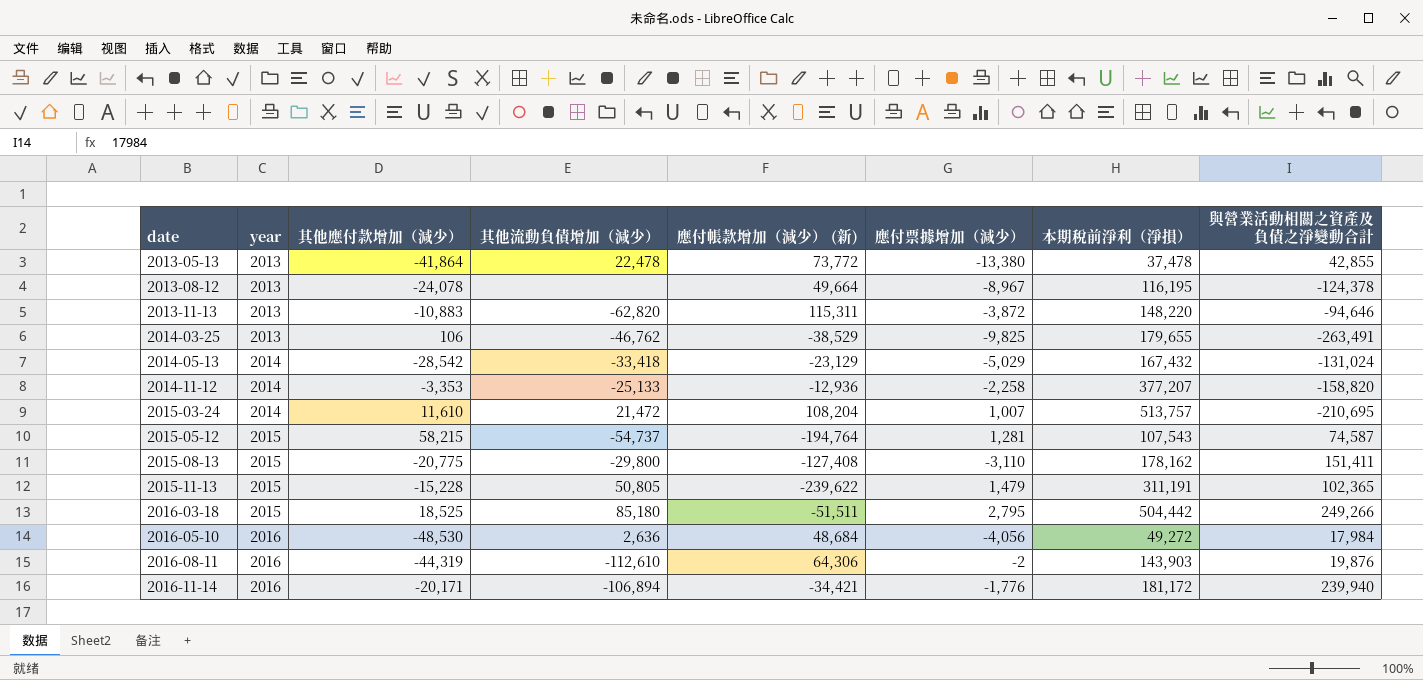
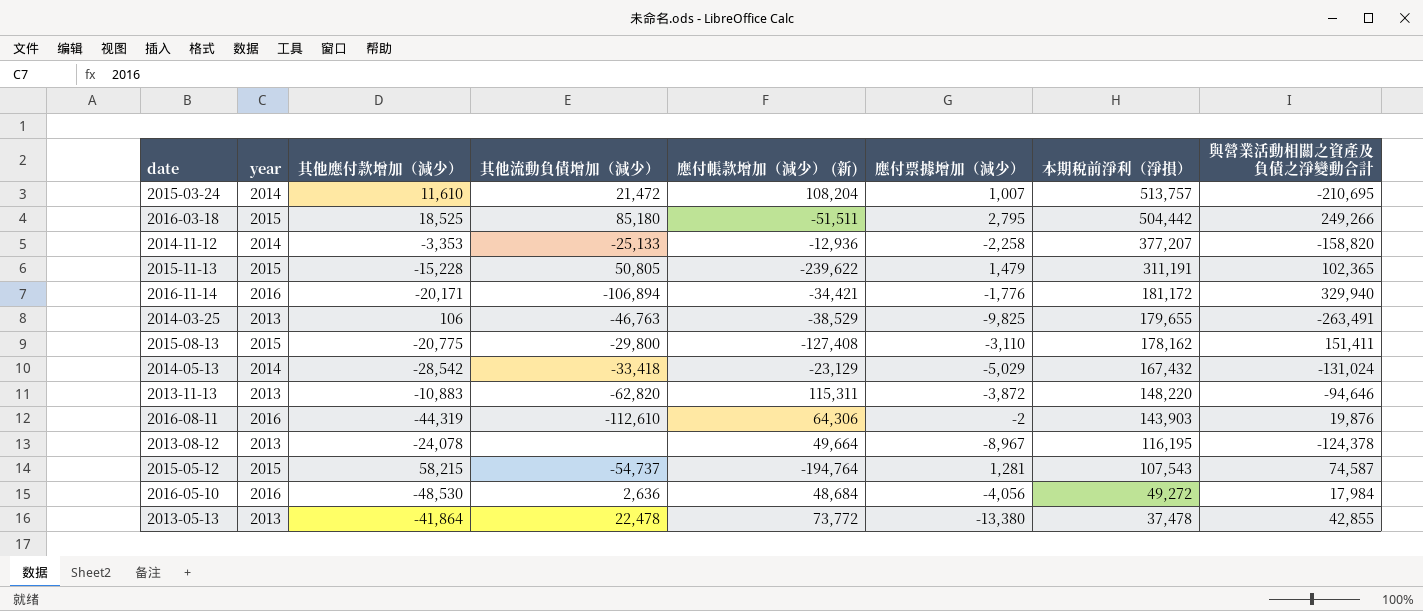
row order: date ascending -> 本期稅前淨利（淨損） descending
2016-11-14 | 與營業活動相關之資產及負債之淨變動合計: 239,940 -> 329,940
2014-03-25 | 其他流動負債增加（減少）: -46,762 -> -46,763

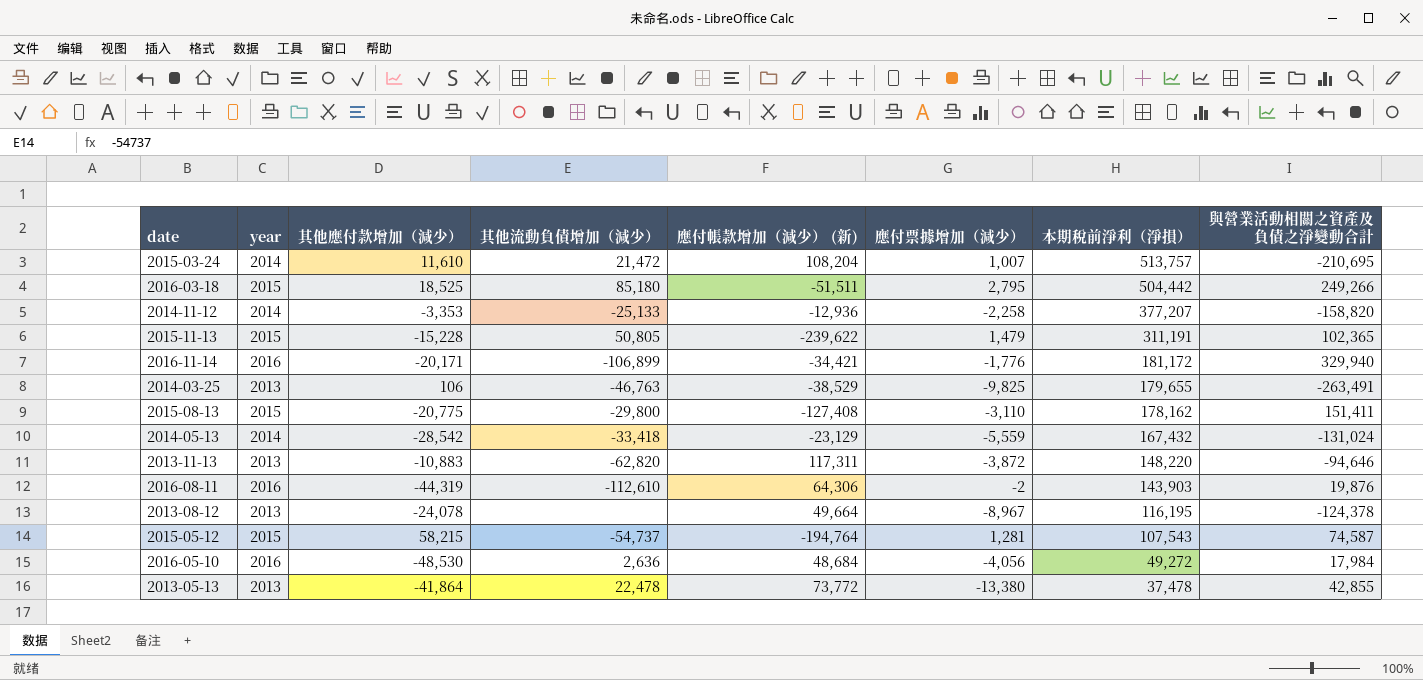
2016-11-14 | 其他流動負債增加（減少）: -106,894 -> -106,899
2014-05-13 | 應付票據增加（減少）: -5,029 -> -5,559
2013-11-13 | 應付帳款增加（減少） (新): 115,311 -> 117,311

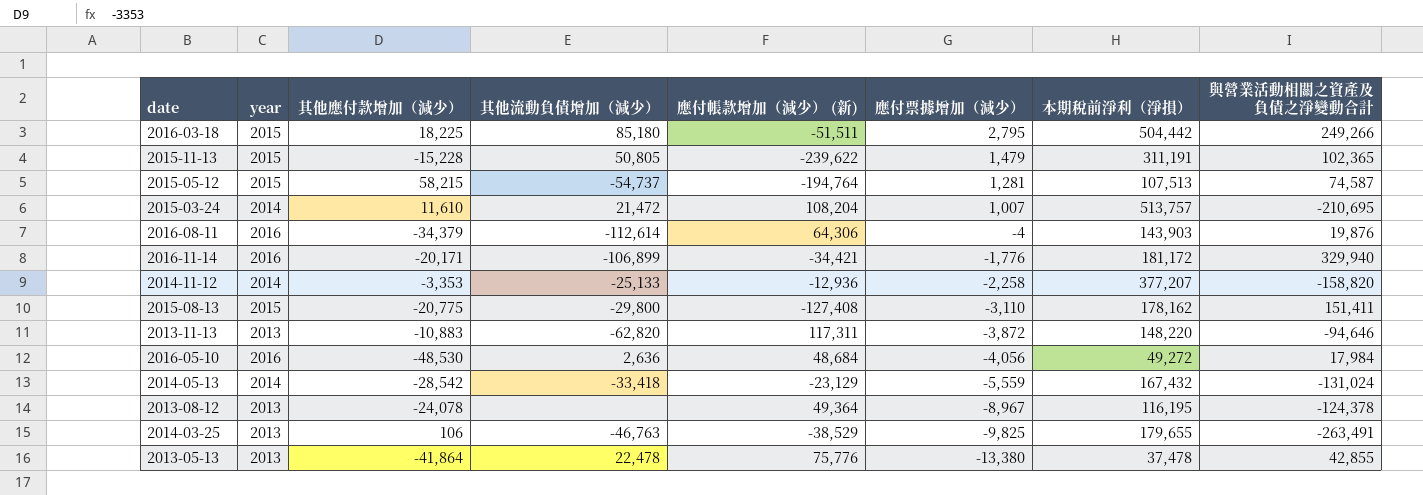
row order: 本期稅前淨利（淨損） descending -> 應付票據增加（減少） descending
2016-03-18 | 其他應付款增加（減少）: 18,525 -> 18,225
2015-05-12 | 本期稅前淨利（淨損）: 107,543 -> 107,513
2016-08-11 | 其他應付款增加（減少）: -44,319 -> -34,379
2016-08-11 | 其他流動負債增加（減少）: -112,610 -> -112,614
2016-08-11 | 應付票據增加（減少）: -2 -> -4
2013-08-12 | 應付帳款增加（減少） (新): 49,664 -> 49,364
2013-05-13 | 應付帳款增加（減少） (新): 73,772 -> 75,776

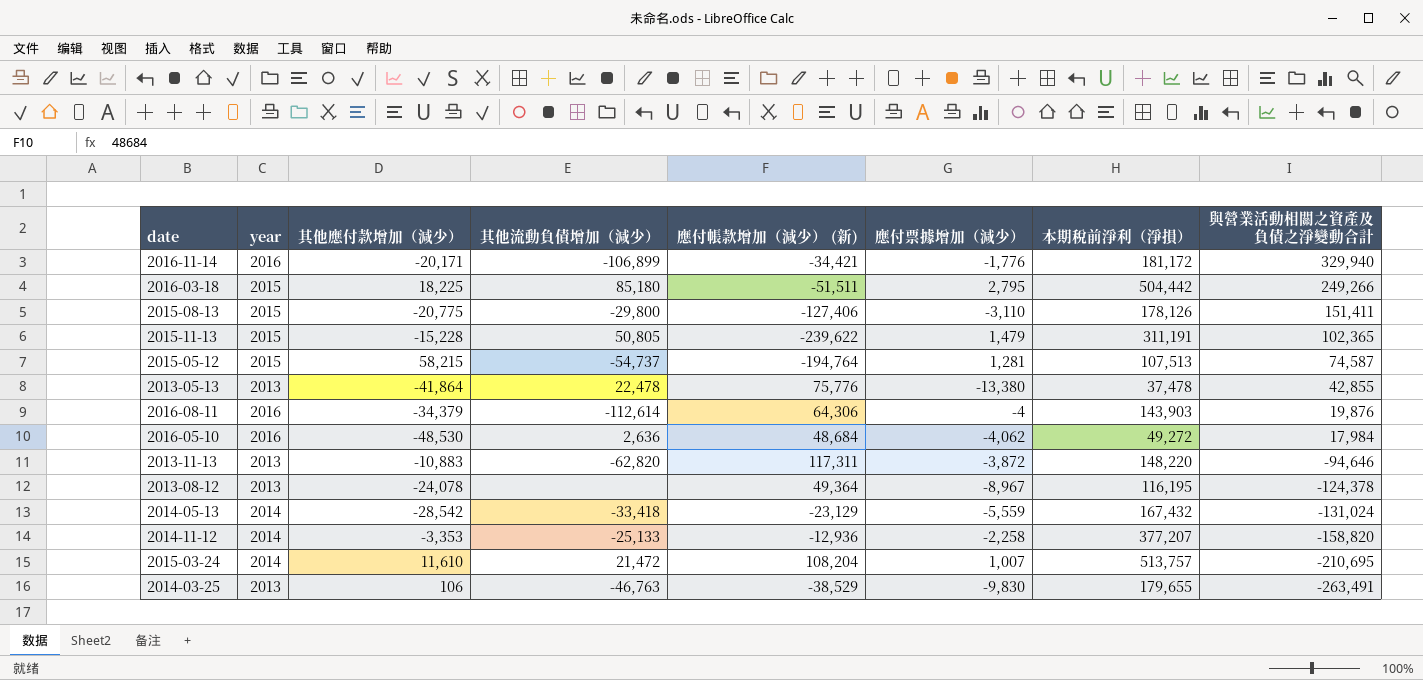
row order: 應付票據增加（減少） descending -> 與營業活動相關之資產及負債之淨變動合計 descending
2015-08-13 | 應付帳款增加（減少） (新): -127,408 -> -127,406
2015-08-13 | 本期稅前淨利（淨損）: 178,162 -> 178,126
2016-05-10 | 應付票據增加（減少）: -4,056 -> -4,062
2014-03-25 | 應付票據增加（減少）: -9,825 -> -9,830

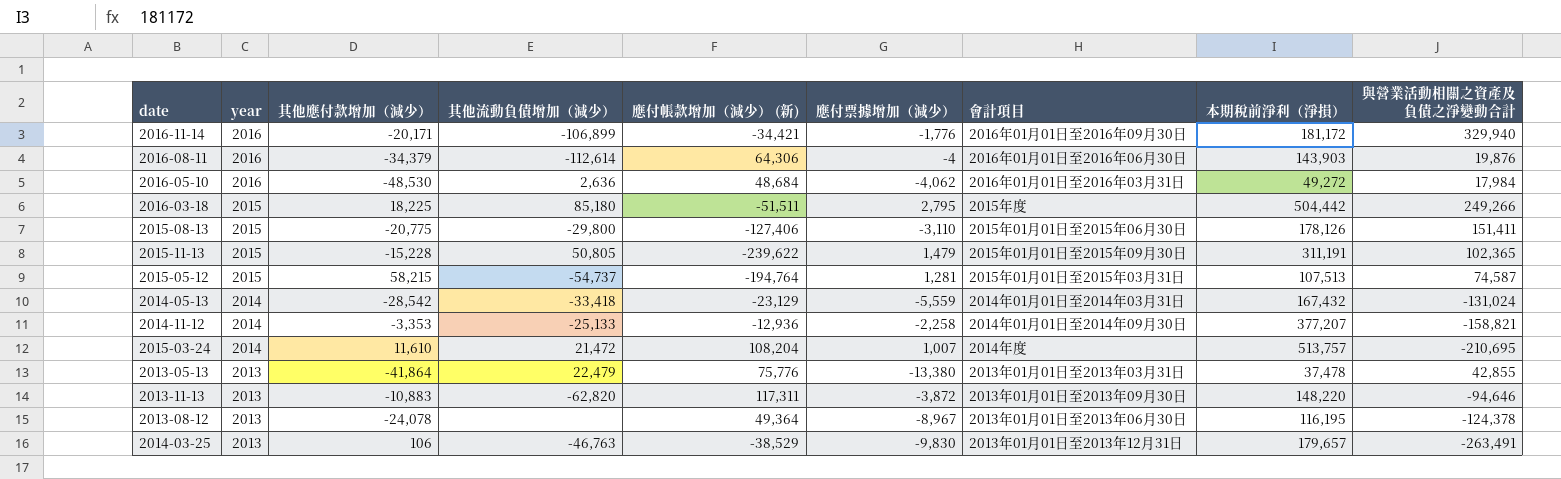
row order: 與營業活動相關之資產及負債之淨變動合計 descending -> year descending
column 會計項目 | position: none -> 7
2014-11-12 | 與營業活動相關之資產及負債之淨變動合計: -158,820 -> -158,821
2013-05-13 | 其他流動負債增加（減少）: 22,478 -> 22,479
2014-03-25 | 本期稅前淨利（淨損）: 179,655 -> 179,657

